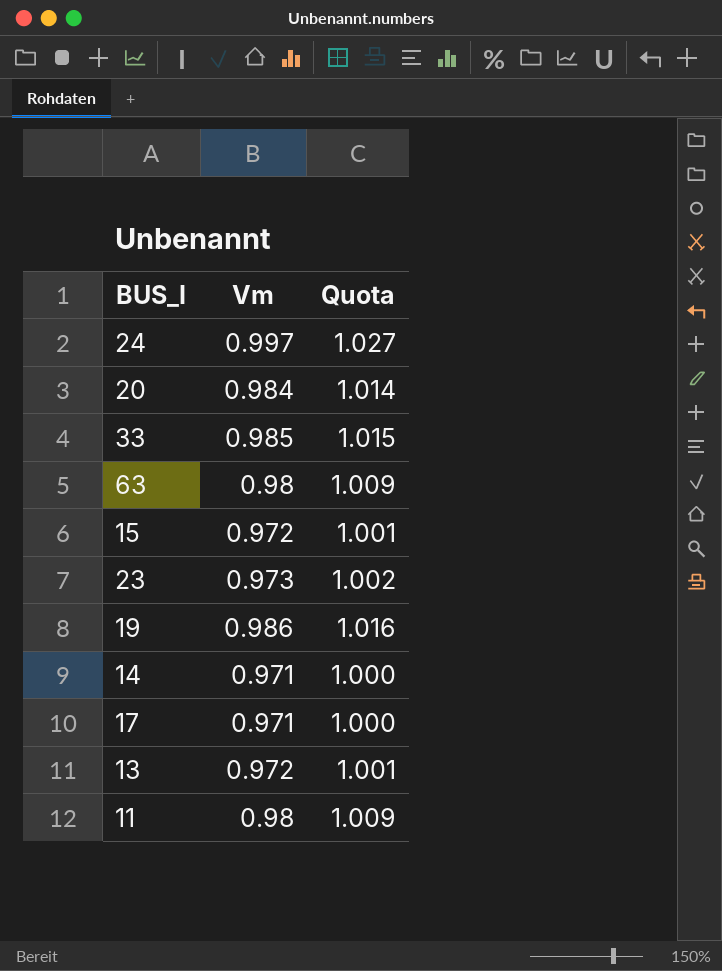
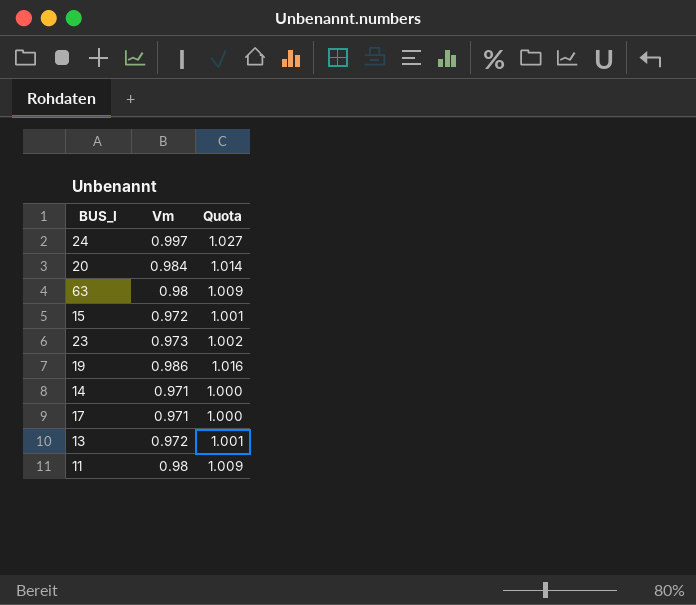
row 33: 0.985 | 1.015 -> none

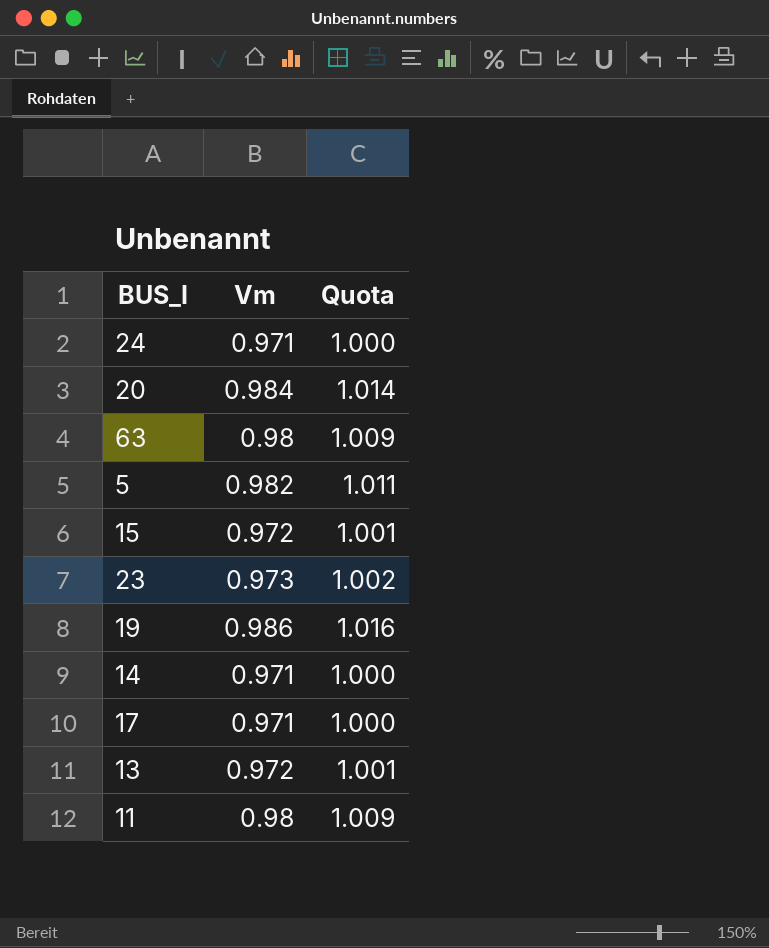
24 | Vm: 0.997 -> 0.971
24 | Quota: 1.027 -> 1.000
row 5: none -> 0.982 | 1.011

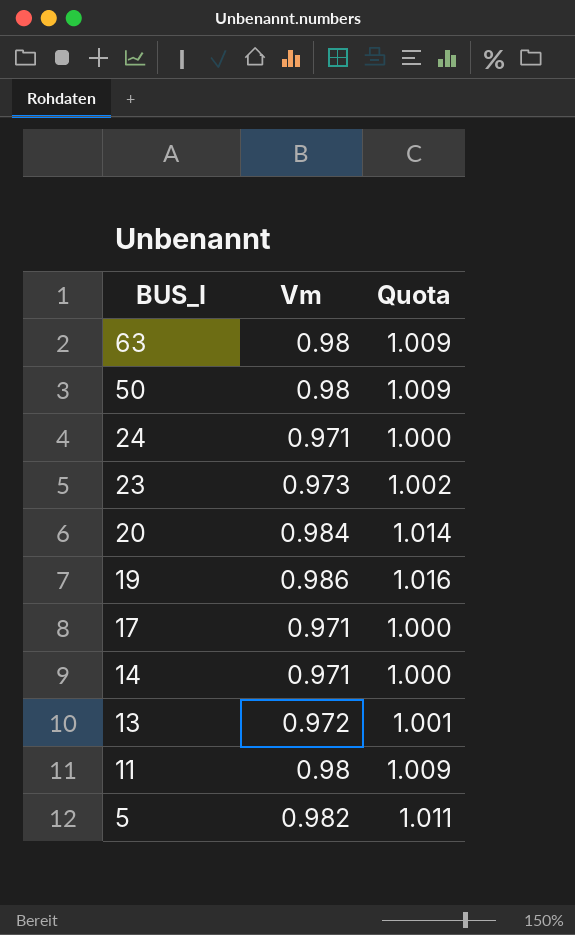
row order: none -> BUS_I descending
row 15: 0.972 | 1.001 -> none
row 50: none -> 0.98 | 1.009

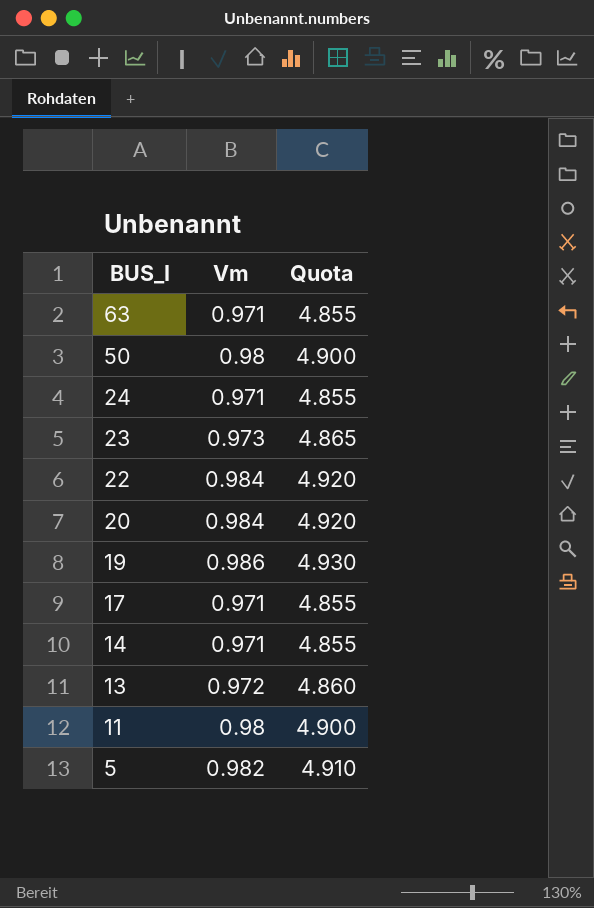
column Quota | formula: [Vm] * 1.03 -> [Vm] * 5
63 | Vm: 0.98 -> 0.971
row 22: none -> 0.984 | 4.920

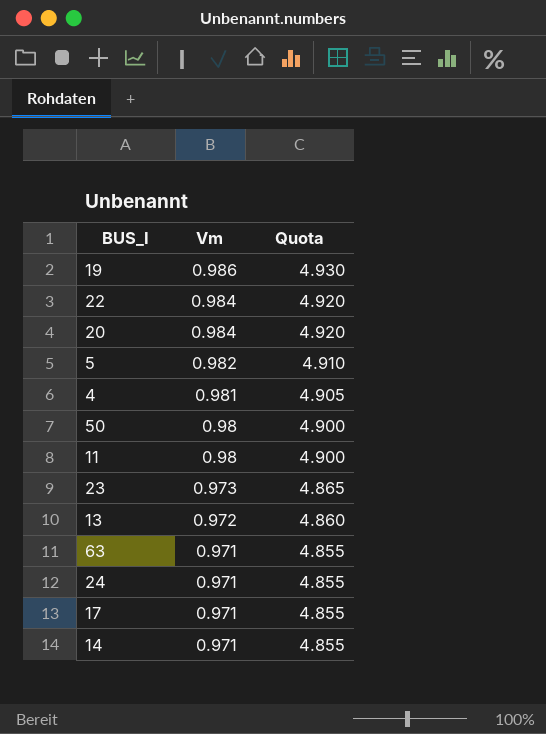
row order: BUS_I descending -> Vm descending
row 4: none -> 0.981 | 4.905

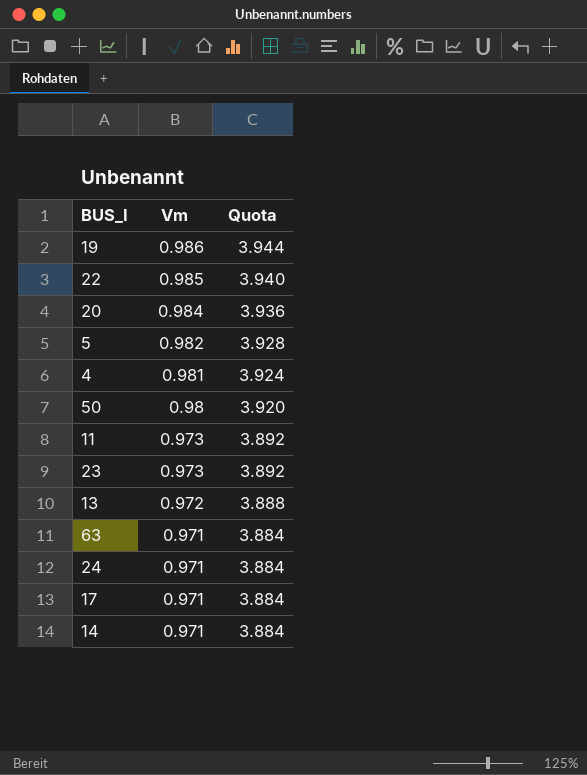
column Quota | formula: [Vm] * 5 -> [Vm] * 4
22 | Vm: 0.984 -> 0.985
11 | Vm: 0.98 -> 0.973

